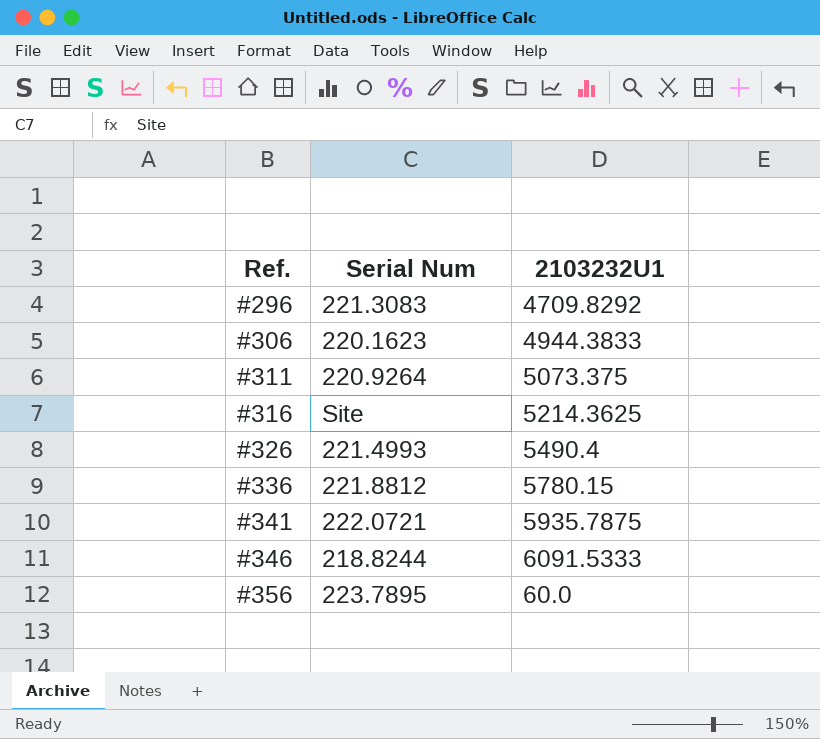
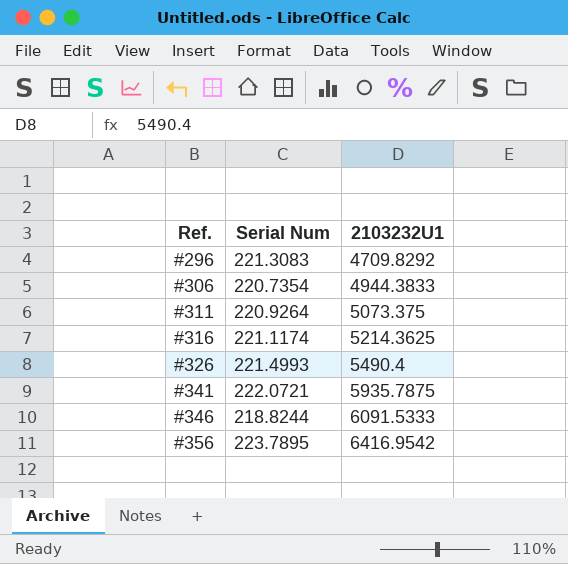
row #336: 221.8812 | 5780.15 -> none
#306 | Serial Num: 220.1623 -> 220.7354
#316 | Serial Num: Site -> 221.1174
#356 | 2103232U1: 60.0 -> 6416.9542

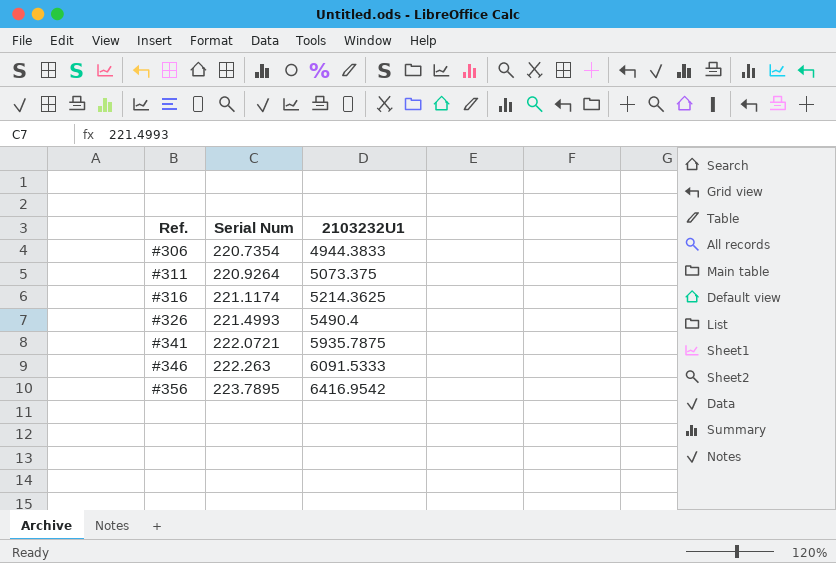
row #296: 221.3083 | 4709.8292 -> none
#346 | Serial Num: 218.8244 -> 222.263

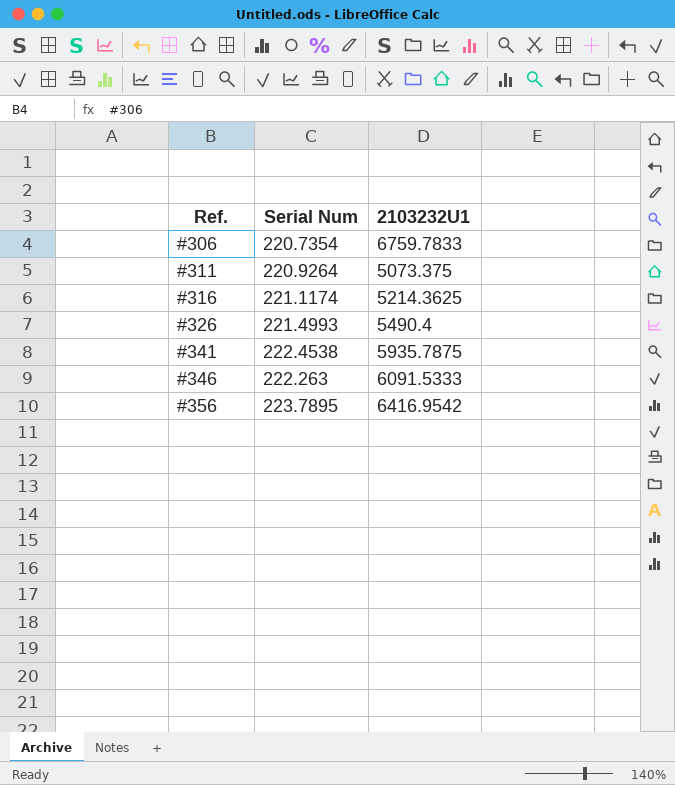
#306 | 2103232U1: 4944.3833 -> 6759.7833
#341 | Serial Num: 222.0721 -> 222.4538

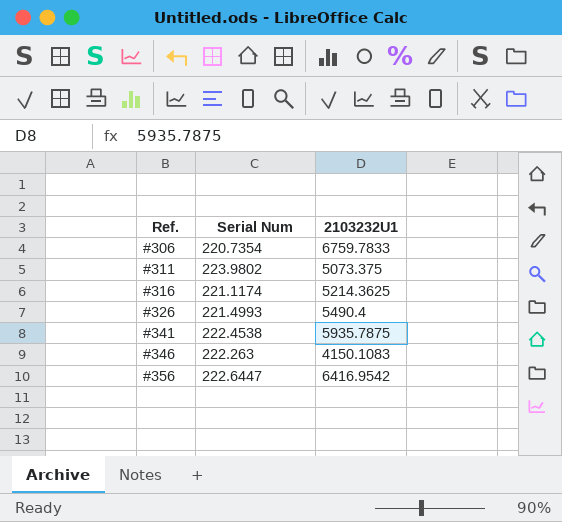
#311 | Serial Num: 220.9264 -> 223.9802
#346 | 2103232U1: 6091.5333 -> 4150.1083
#356 | Serial Num: 223.7895 -> 222.6447

